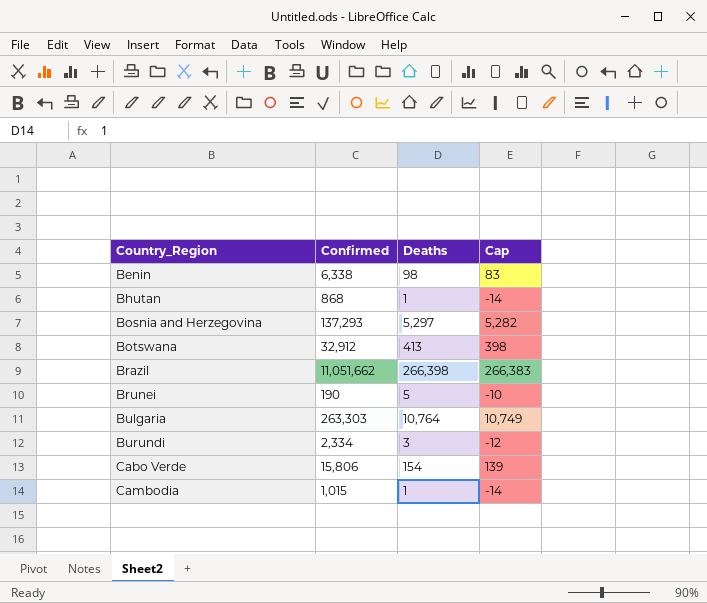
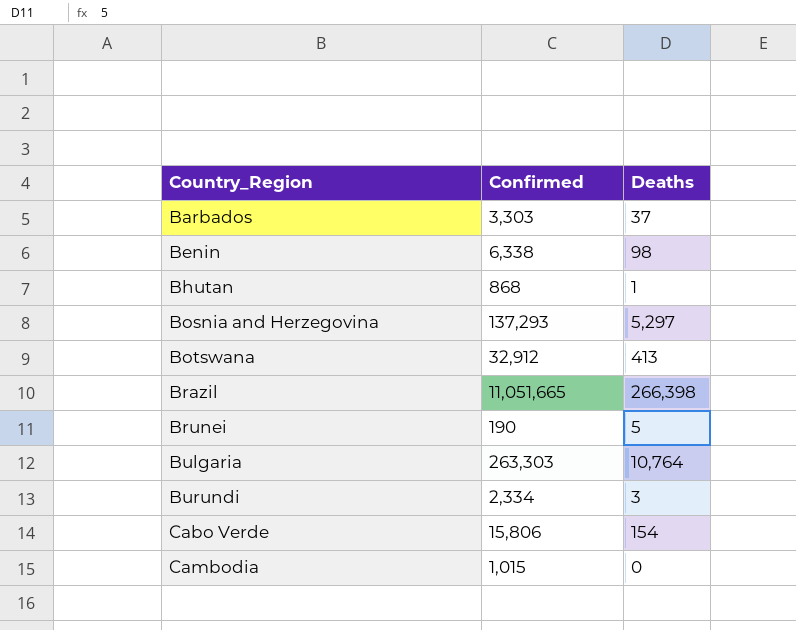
column Cap | formula: [Deaths] - 15 -> none
row Barbados: none -> 3,303 | 37
Brazil | Confirmed: 11,051,662 -> 11,051,665
Cambodia | Deaths: 1 -> 0

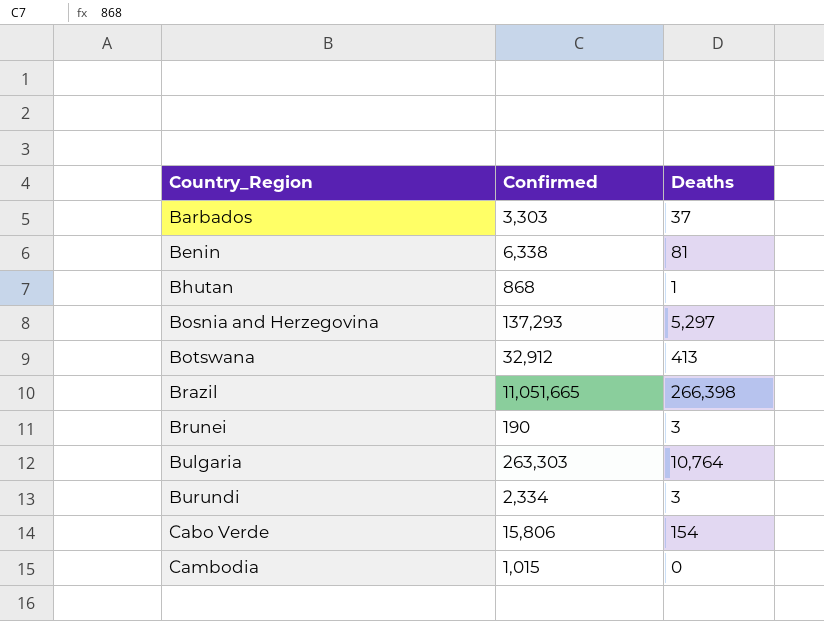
Benin | Deaths: 98 -> 81
Brunei | Deaths: 5 -> 3

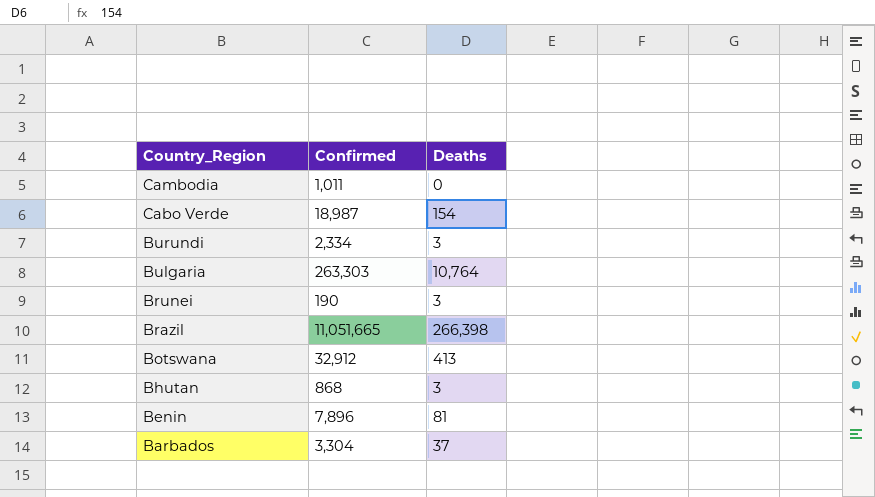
row order: Country_Region ascending -> Country_Region descending
row Bosnia and Herzegovina: 137,293 | 5,297 -> none
Cambodia | Confirmed: 1,015 -> 1,011
Cabo Verde | Confirmed: 15,806 -> 18,987
Bhutan | Deaths: 1 -> 3
Benin | Confirmed: 6,338 -> 7,896
Barbados | Confirmed: 3,303 -> 3,304

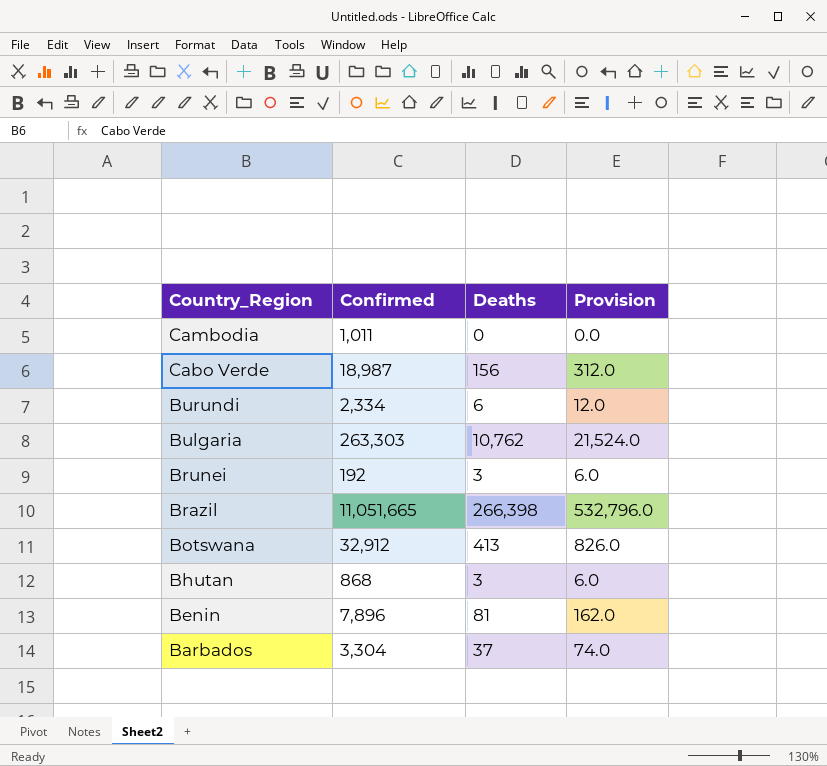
column Provision | formula: none -> [Deaths] * 2
Cabo Verde | Deaths: 154 -> 156
Burundi | Deaths: 3 -> 6
Bulgaria | Deaths: 10,764 -> 10,762
Brunei | Confirmed: 190 -> 192

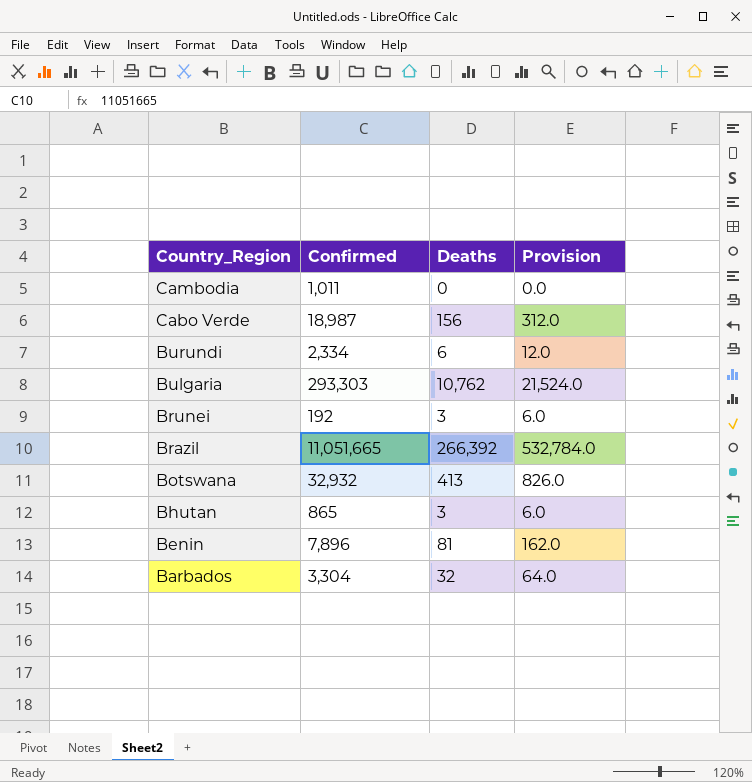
Bulgaria | Confirmed: 263,303 -> 293,303
Brazil | Deaths: 266,398 -> 266,392
Brazil | Provision: 532,796.0 -> 532,784.0
Botswana | Confirmed: 32,912 -> 32,932
Bhutan | Confirmed: 868 -> 865
Barbados | Deaths: 37 -> 32
Barbados | Provision: 74.0 -> 64.0

